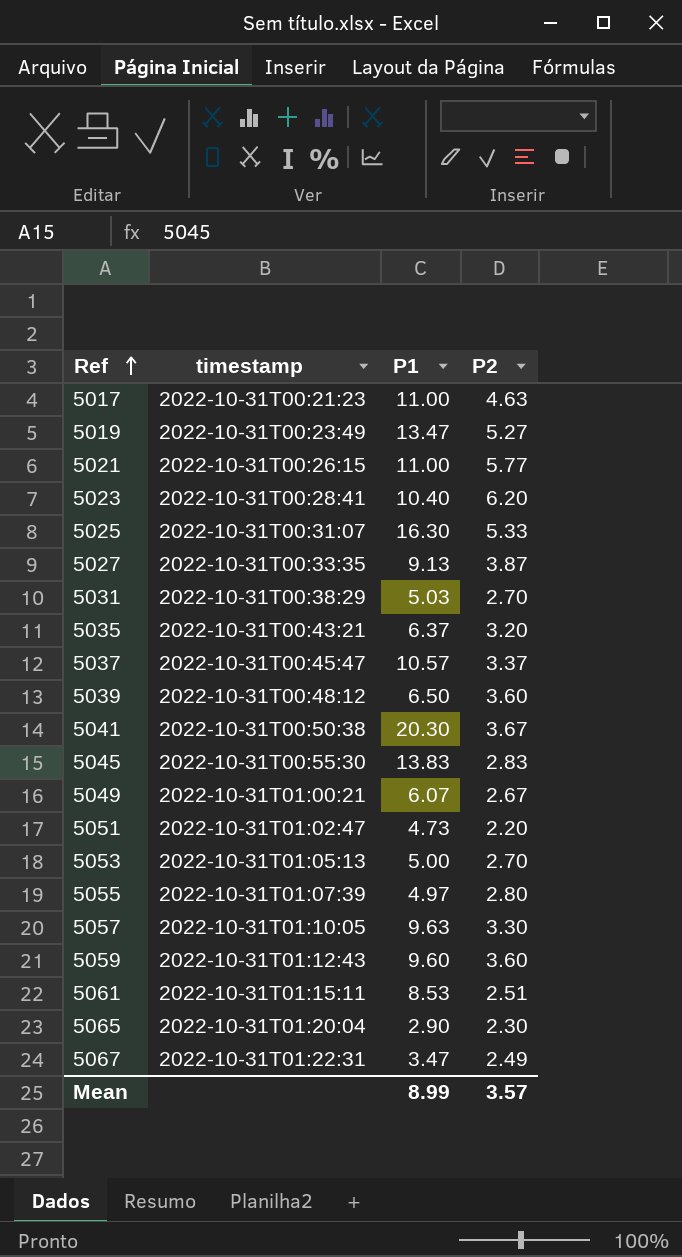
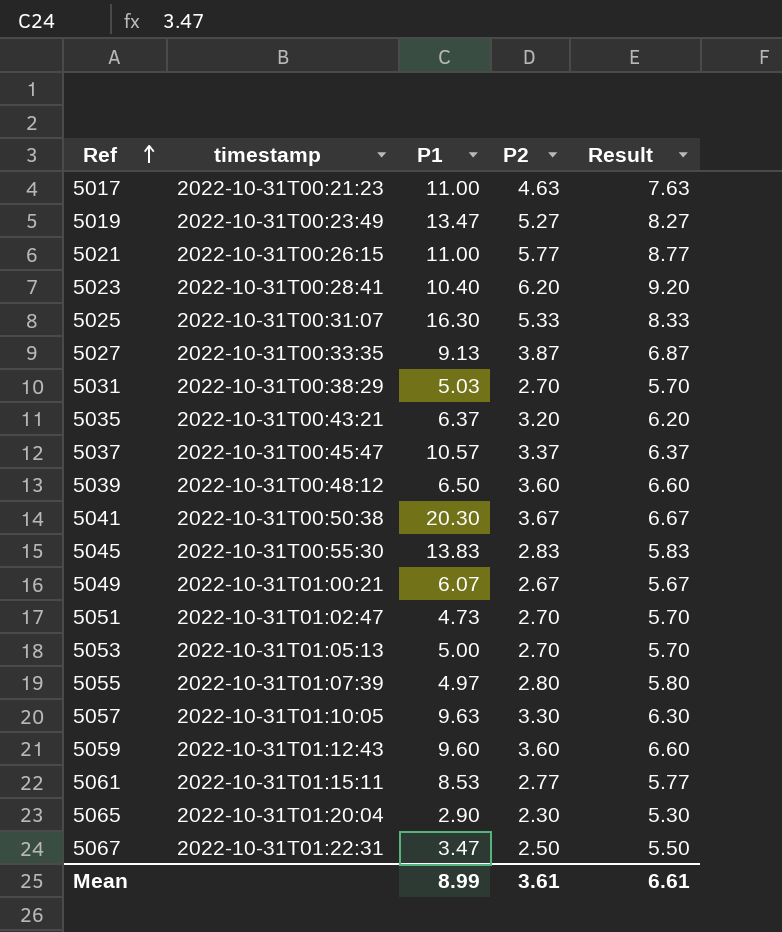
column Result | formula: none -> [P2] + 3
5051 | P2: 2.20 -> 2.70
5061 | P2: 2.51 -> 2.77
5067 | P2: 2.49 -> 2.50
Mean | P2: 3.57 -> 3.61

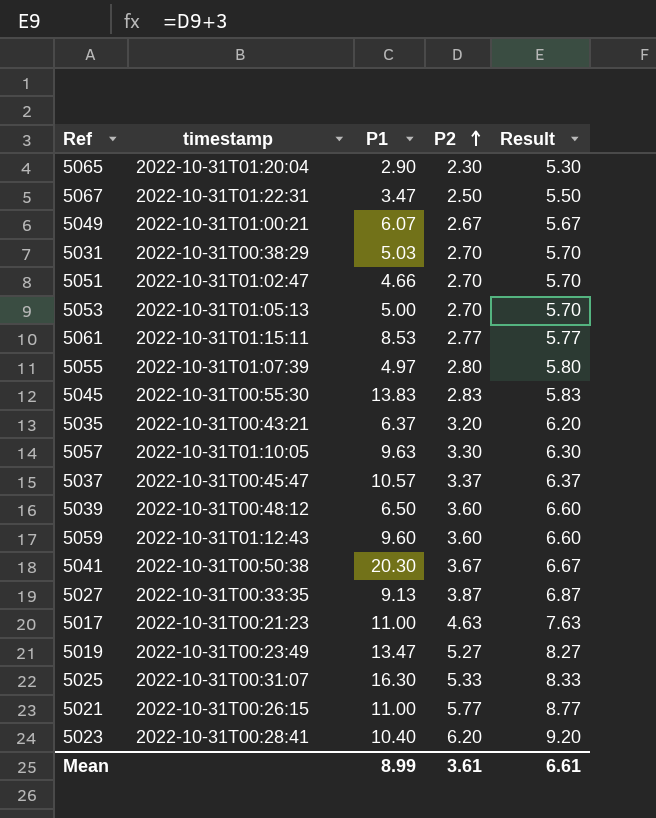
row order: Ref ascending -> P2 ascending
5051 | P1: 4.73 -> 4.66

